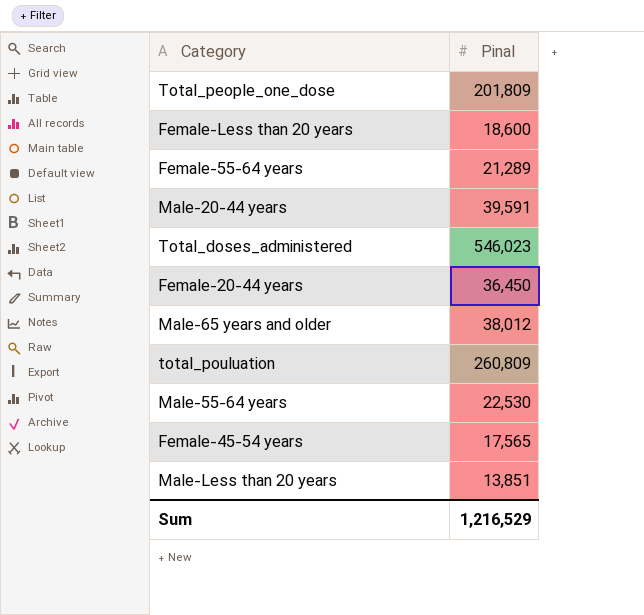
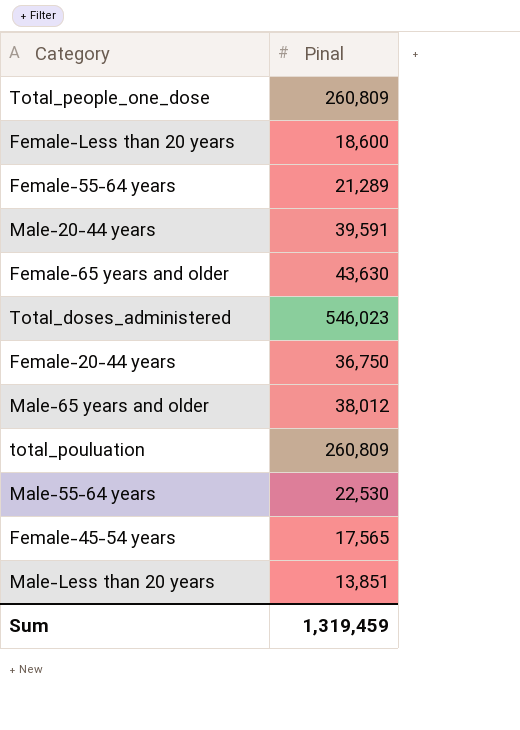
Total_people_one_dose | Pinal: 201,809 -> 260,809
row Female-65 years and older: none -> 43,630
Female-20-44 years | Pinal: 36,450 -> 36,750
Sum | Pinal: 1,216,529 -> 1,319,459

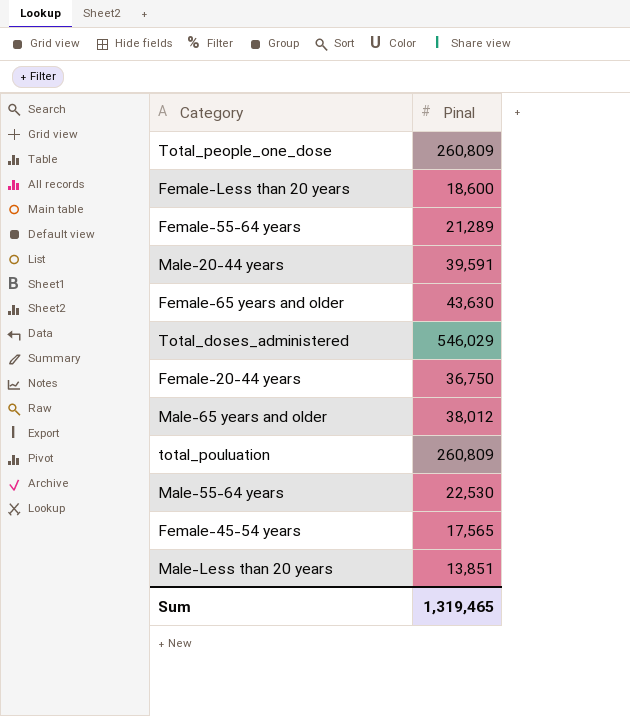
Total_doses_administered | Pinal: 546,023 -> 546,029
Sum | Pinal: 1,319,459 -> 1,319,465

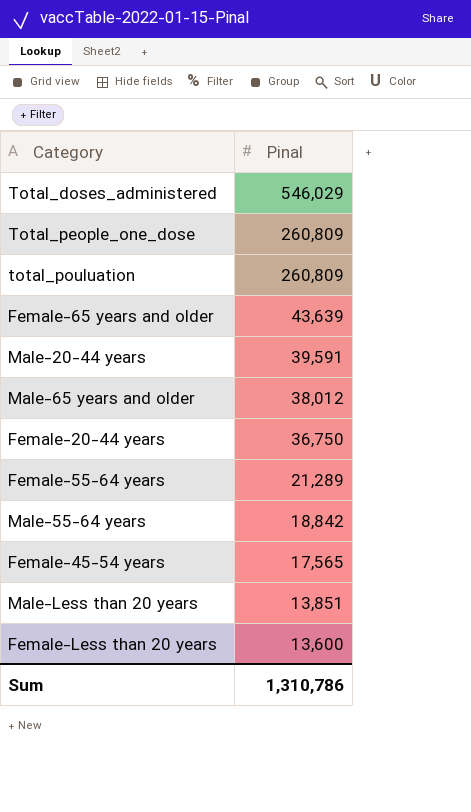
row order: none -> Pinal descending
Female-65 years and older | Pinal: 43,630 -> 43,639
Male-55-64 years | Pinal: 22,530 -> 18,842
Female-Less than 20 years | Pinal: 18,600 -> 13,600
Sum | Pinal: 1,319,465 -> 1,310,786

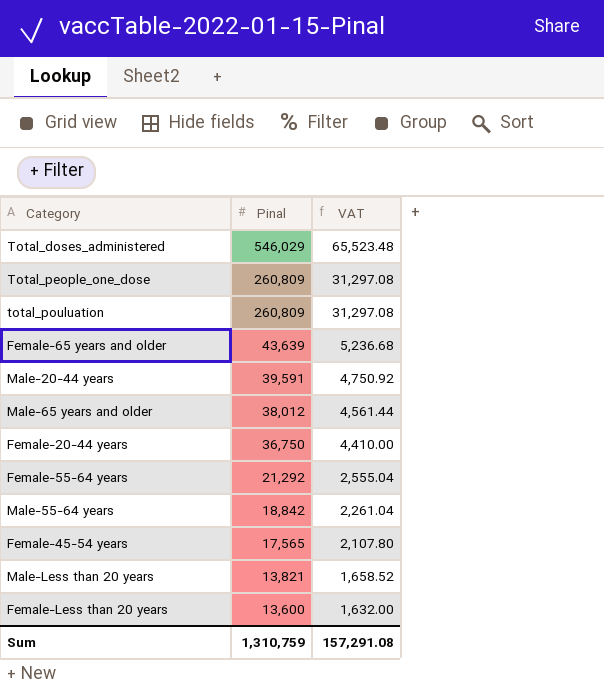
column VAT | formula: none -> [Pinal] * 0.12
Female-55-64 years | Pinal: 21,289 -> 21,292
Male-Less than 20 years | Pinal: 13,851 -> 13,821
Sum | Pinal: 1,310,786 -> 1,310,759

